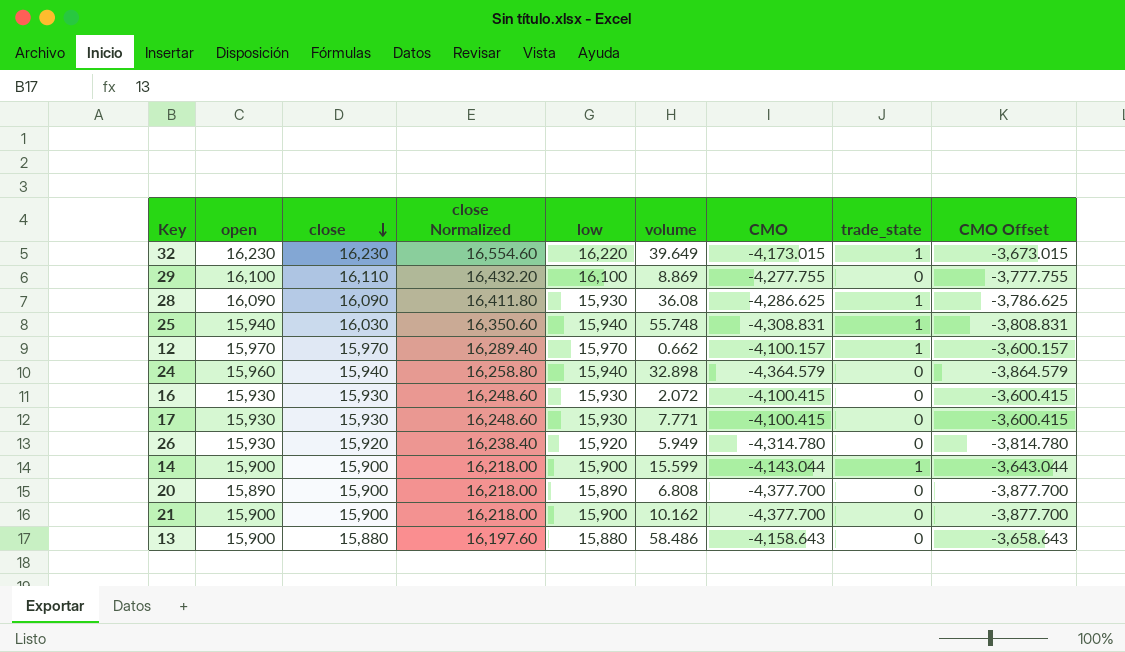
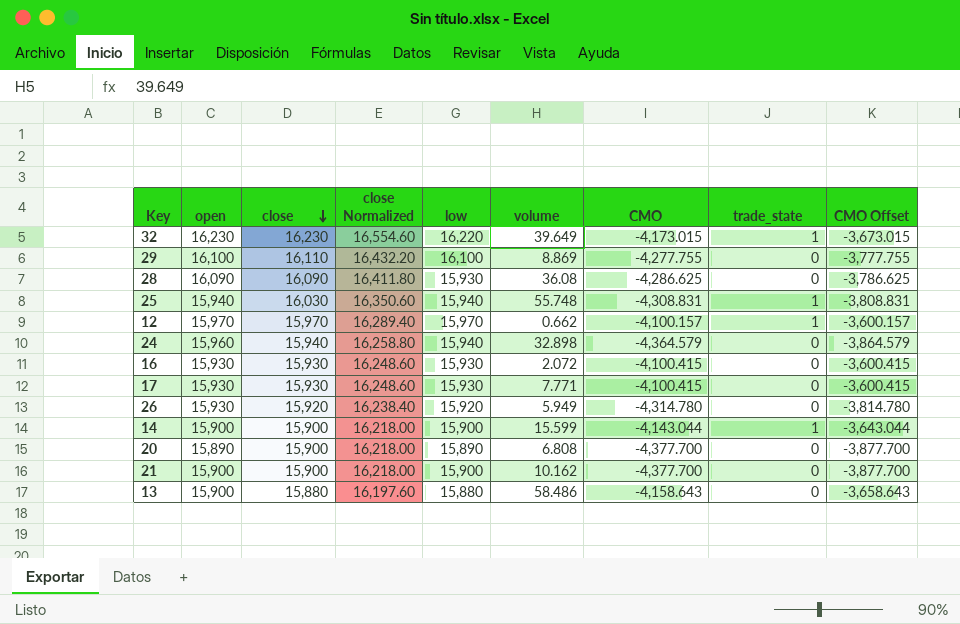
28 | trade_state: 1 -> 0

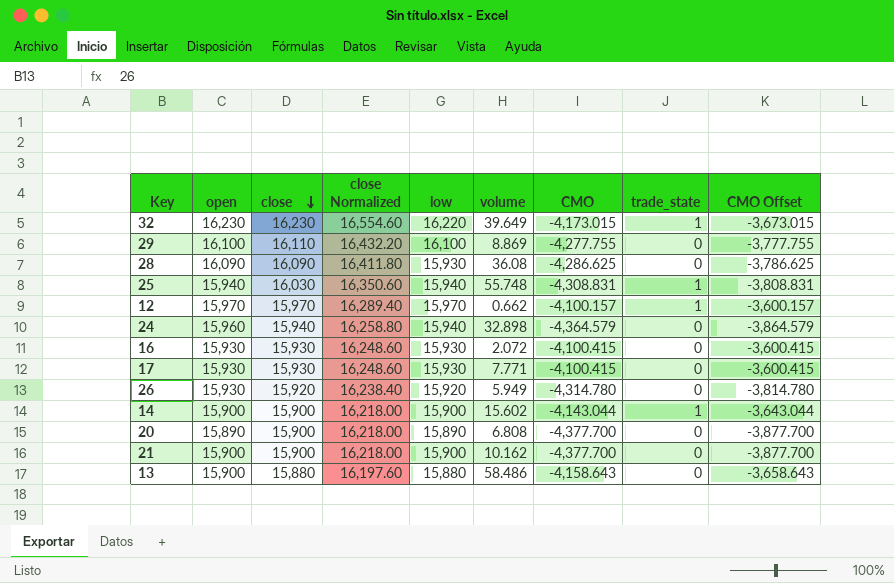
14 | volume: 15.599 -> 15.602

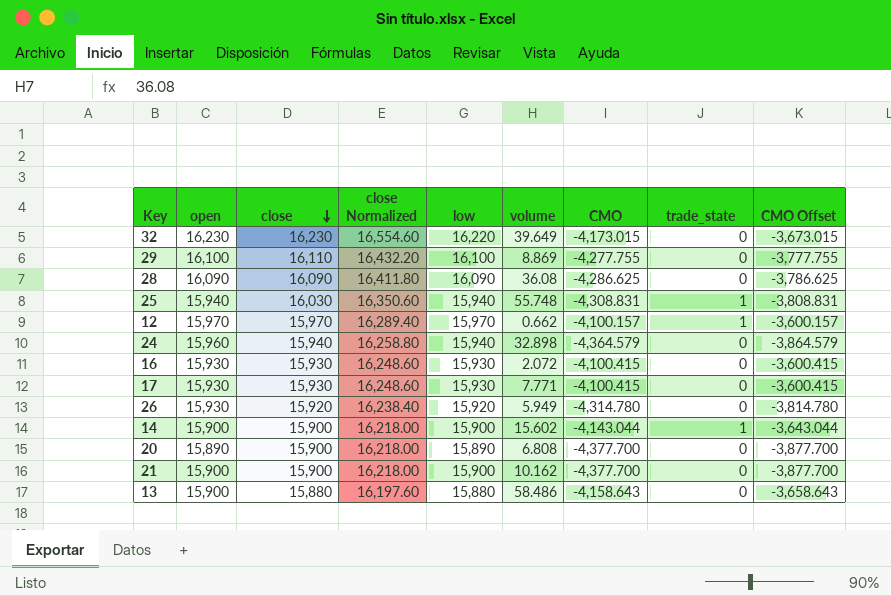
32 | trade_state: 1 -> 0
28 | low: 15,930 -> 16,090

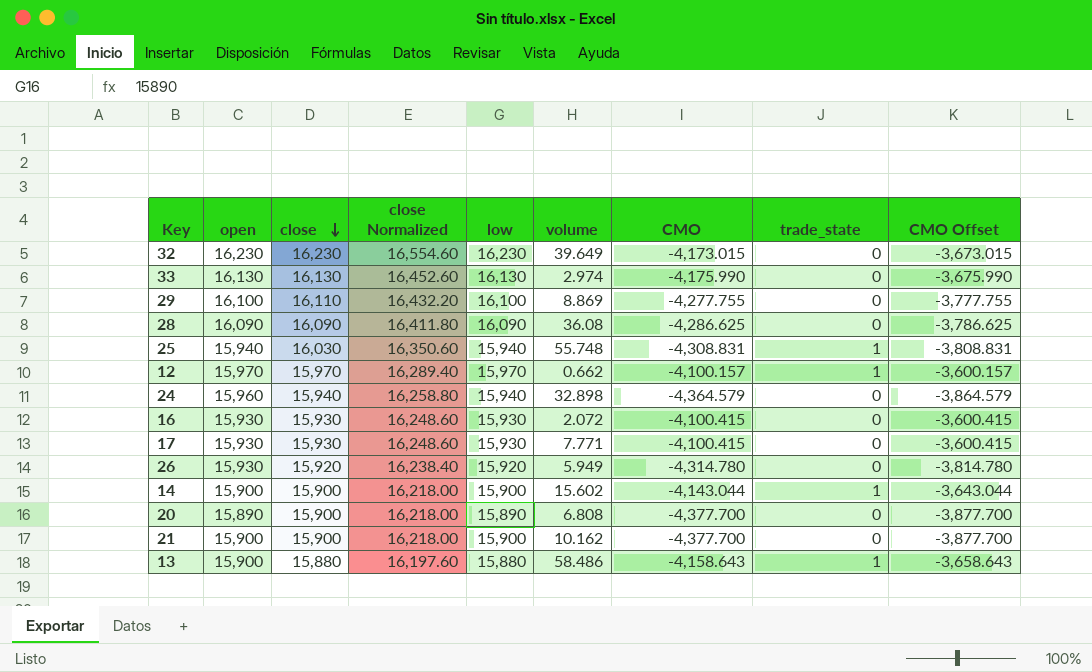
32 | low: 16,220 -> 16,230
row 33: none -> 16,130 | 16,130 | 16,452.60 | 16,130 | 2.974 | -4,175.990 | 0 | -3,675.990
13 | trade_state: 0 -> 1

